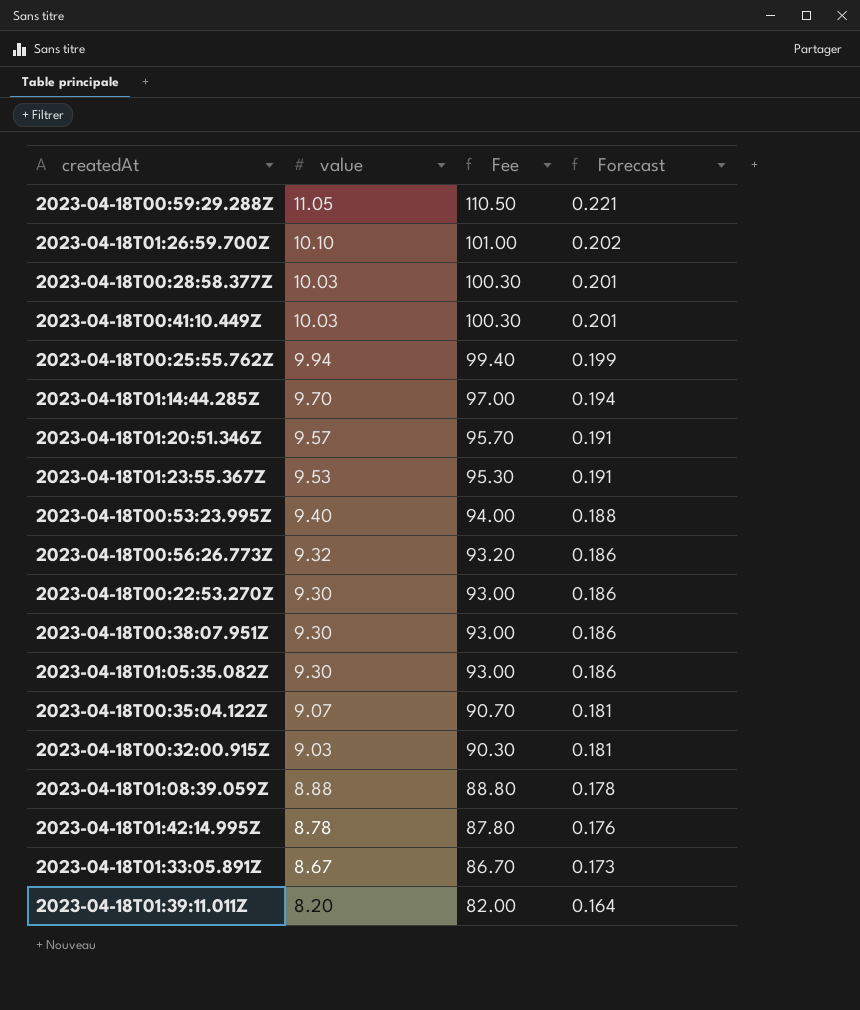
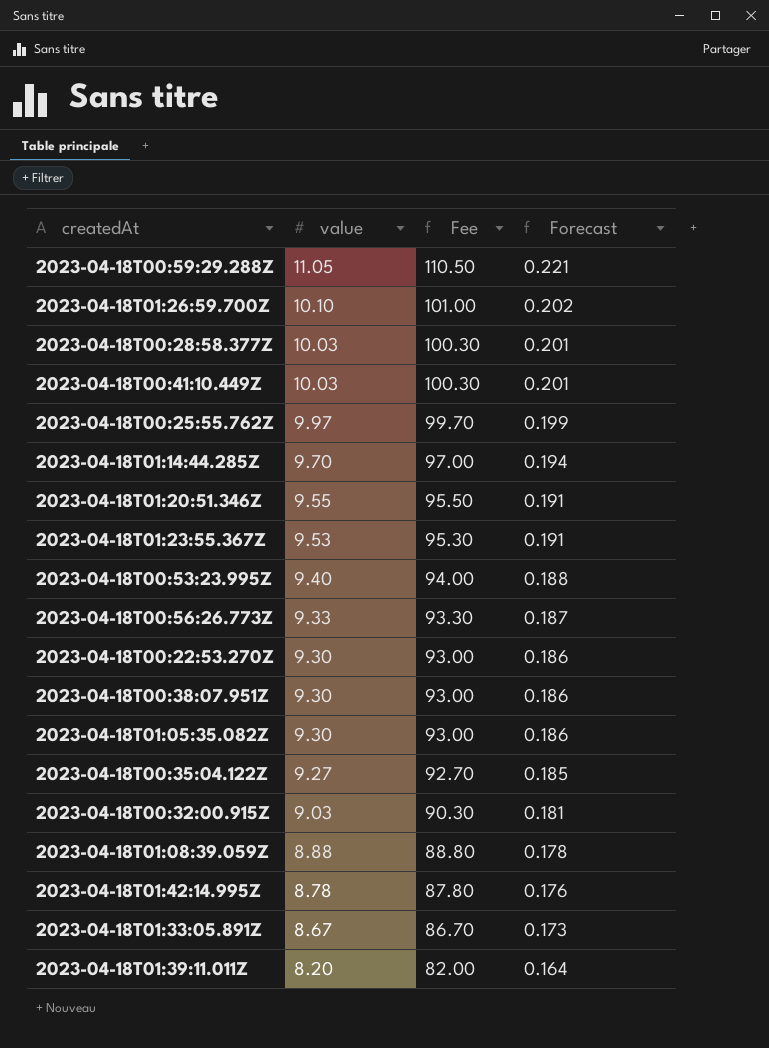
2023-04-18T00:25:55.762Z | value: 9.94 -> 9.97
2023-04-18T00:25:55.762Z | Fee: 99.40 -> 99.70
2023-04-18T01:20:51.346Z | value: 9.57 -> 9.55
2023-04-18T01:20:51.346Z | Fee: 95.70 -> 95.50
2023-04-18T00:56:26.773Z | value: 9.32 -> 9.33
2023-04-18T00:56:26.773Z | Fee: 93.20 -> 93.30
2023-04-18T00:56:26.773Z | Forecast: 0.186 -> 0.187
2023-04-18T00:35:04.122Z | value: 9.07 -> 9.27
2023-04-18T00:35:04.122Z | Fee: 90.70 -> 92.70
2023-04-18T00:35:04.122Z | Forecast: 0.181 -> 0.185

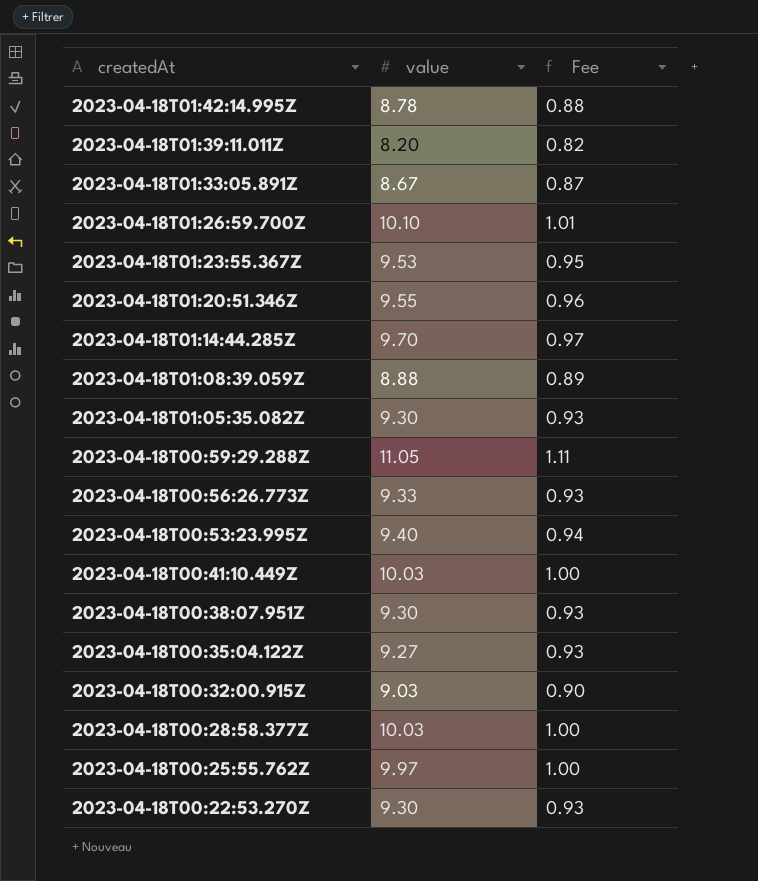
row order: value descending -> createdAt descending
column Forecast | formula: [value] * 0.02 -> none
column Fee | formula: [value] * 10 -> [value] * 0.1

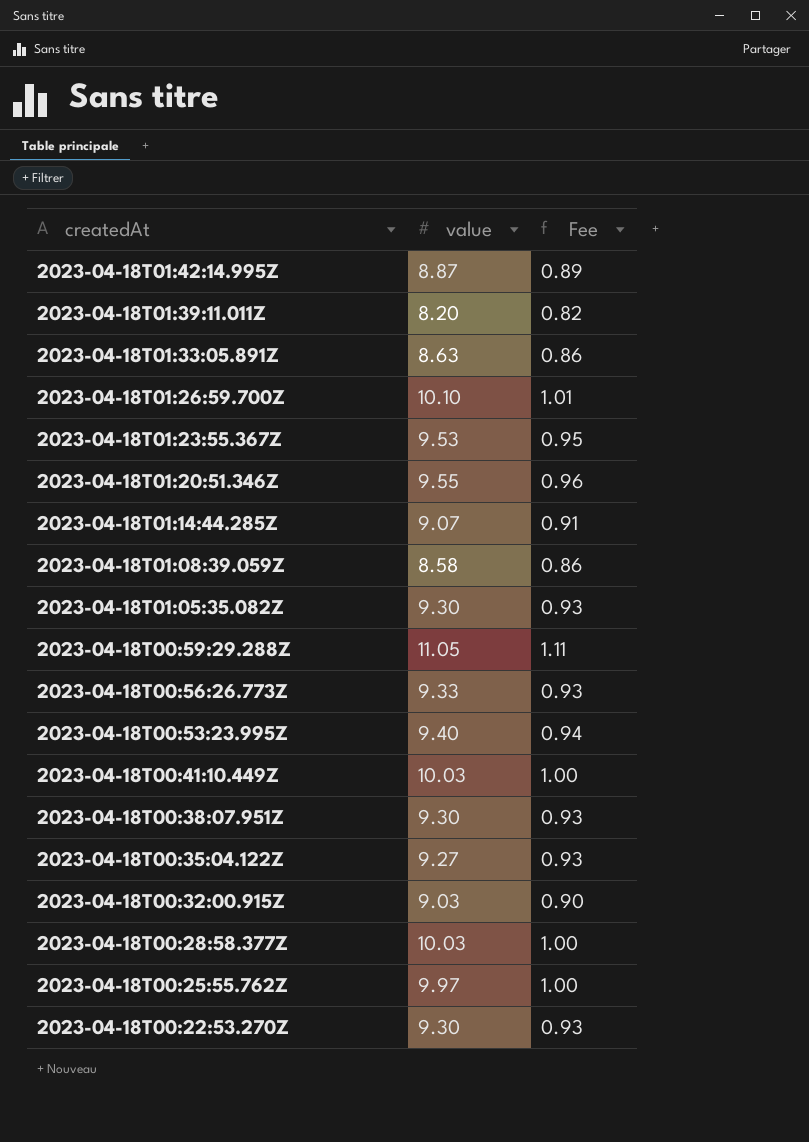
2023-04-18T01:42:14.995Z | value: 8.78 -> 8.87
2023-04-18T01:42:14.995Z | Fee: 0.88 -> 0.89
2023-04-18T01:33:05.891Z | value: 8.67 -> 8.63
2023-04-18T01:33:05.891Z | Fee: 0.87 -> 0.86
2023-04-18T01:14:44.285Z | value: 9.70 -> 9.07
2023-04-18T01:14:44.285Z | Fee: 0.97 -> 0.91
2023-04-18T01:08:39.059Z | value: 8.88 -> 8.58
2023-04-18T01:08:39.059Z | Fee: 0.89 -> 0.86

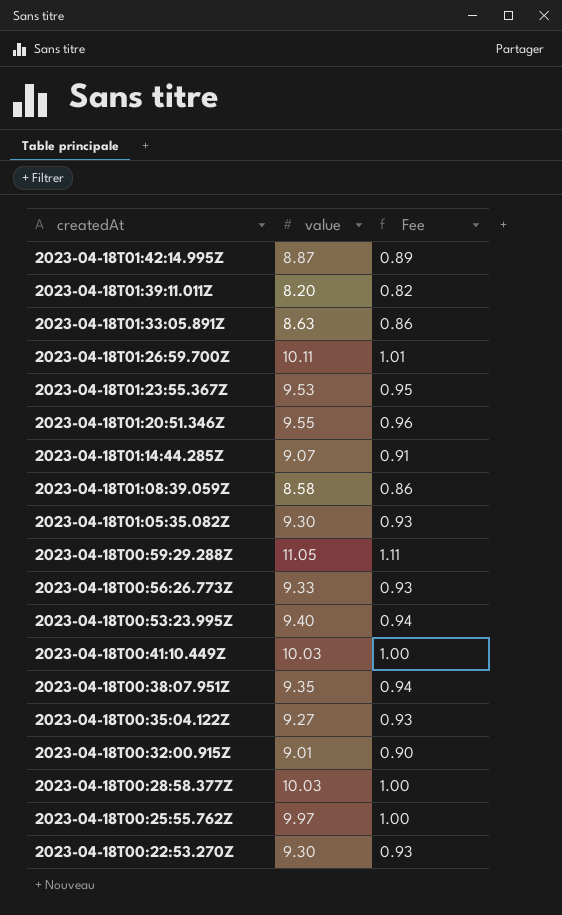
2023-04-18T01:26:59.700Z | value: 10.10 -> 10.11
2023-04-18T00:38:07.951Z | value: 9.30 -> 9.35
2023-04-18T00:38:07.951Z | Fee: 0.93 -> 0.94
2023-04-18T00:32:00.915Z | value: 9.03 -> 9.01

